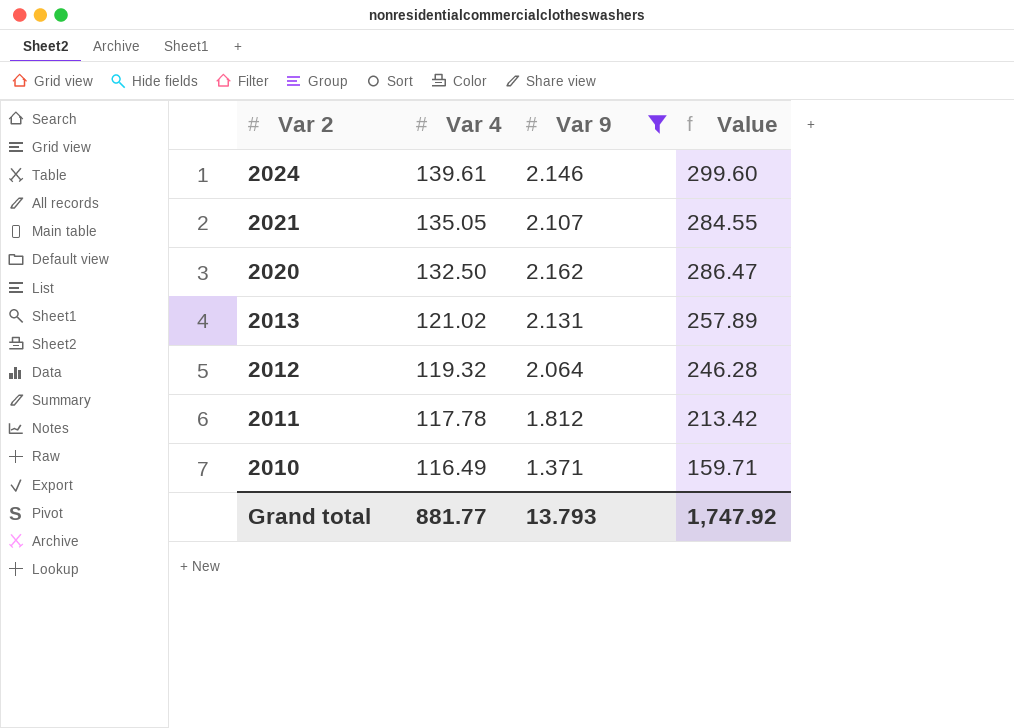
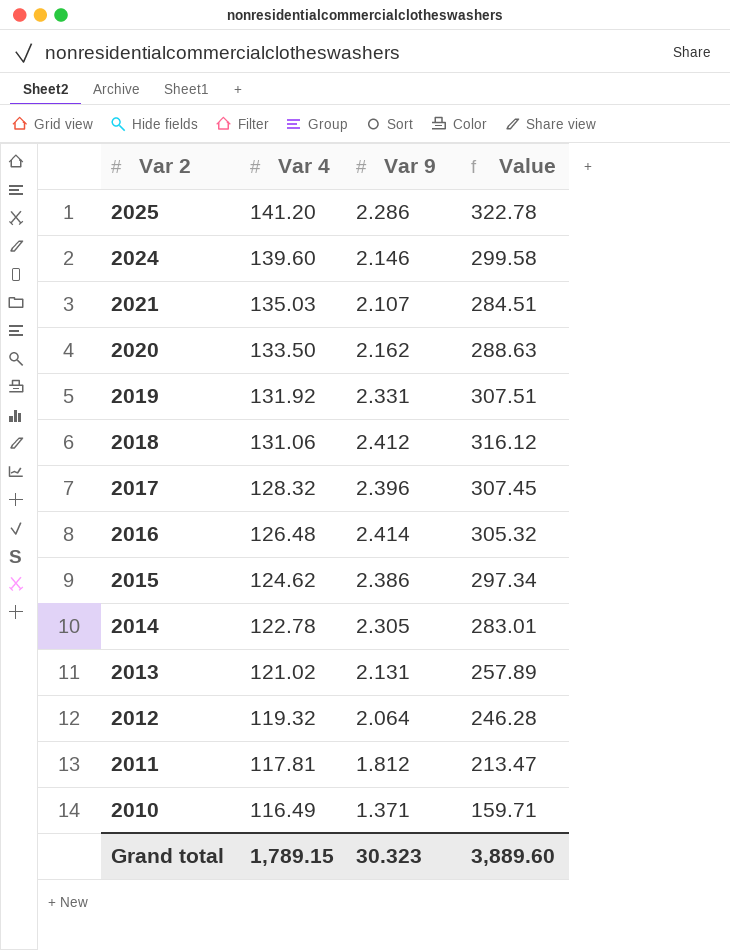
filter: Var 9 <= 2.162 -> none
2024 | Var 4: 139.61 -> 139.60
2024 | Value: 299.60 -> 299.58
2021 | Var 4: 135.05 -> 135.03
2021 | Value: 284.55 -> 284.51
2020 | Var 4: 132.50 -> 133.50
2020 | Value: 286.47 -> 288.63
2011 | Var 4: 117.78 -> 117.81
2011 | Value: 213.42 -> 213.47
Grand total | Var 4: 881.77 -> 1,789.15
Grand total | Var 9: 13.793 -> 30.323
Grand total | Value: 1,747.92 -> 3,889.60

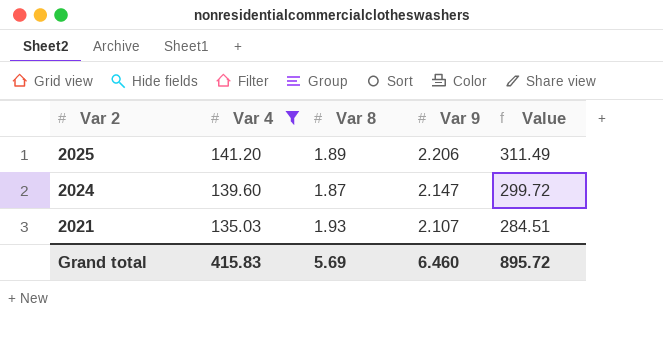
filter: none -> Var 4 >= 135.03
column Var 8 | position: none -> 3
2025 | Var 9: 2.286 -> 2.206
2025 | Value: 322.78 -> 311.49
2024 | Var 9: 2.146 -> 2.147
2024 | Value: 299.58 -> 299.72
Grand total | Var 4: 1,789.15 -> 415.83
Grand total | Var 9: 30.323 -> 6.460
Grand total | Value: 3,889.60 -> 895.72

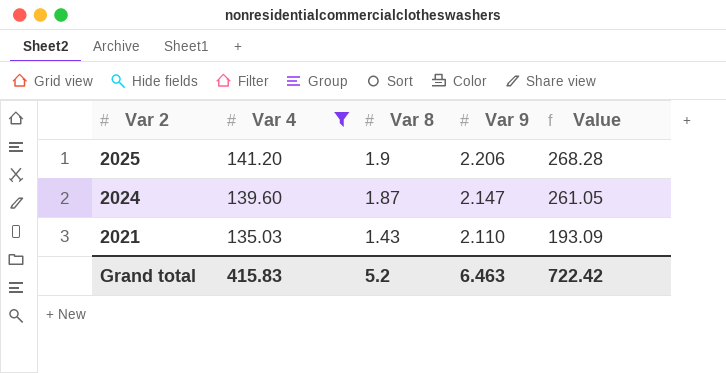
column Value | formula: [Var 4] * [Var 9] -> [Var 4] * [Var 8]
2025 | Var 8: 1.89 -> 1.9
2021 | Var 8: 1.93 -> 1.43
2021 | Var 9: 2.107 -> 2.110
Grand total | Var 8: 5.69 -> 5.2
Grand total | Var 9: 6.460 -> 6.463
Grand total | Value: 895.72 -> 722.42

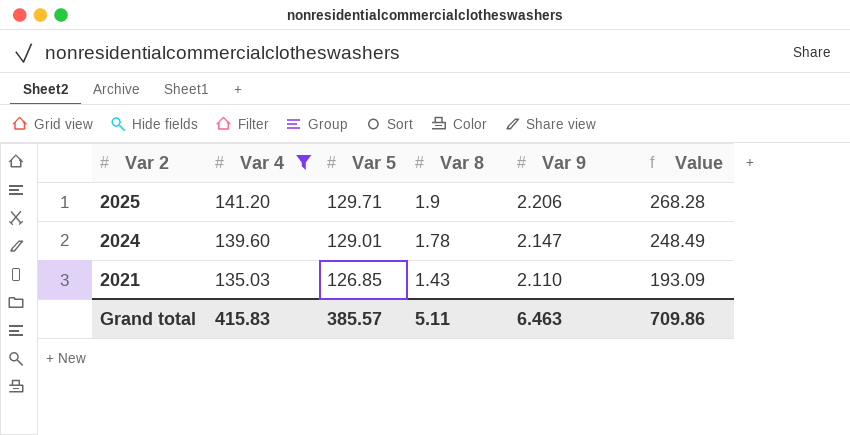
column Var 5 | position: none -> 3
2024 | Var 8: 1.87 -> 1.78
2024 | Value: 261.05 -> 248.49
Grand total | Var 8: 5.2 -> 5.11
Grand total | Value: 722.42 -> 709.86

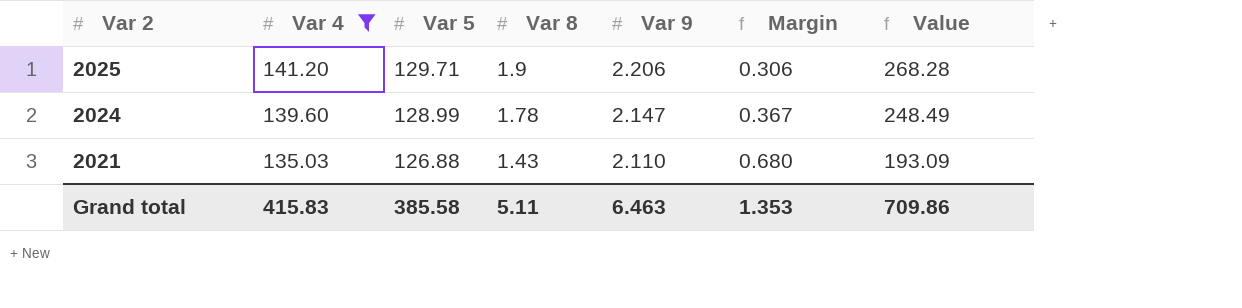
column Margin | formula: none -> [Var 9] - [Var 8]
2024 | Var 5: 129.01 -> 128.99
2021 | Var 5: 126.85 -> 126.88
Grand total | Var 5: 385.57 -> 385.58

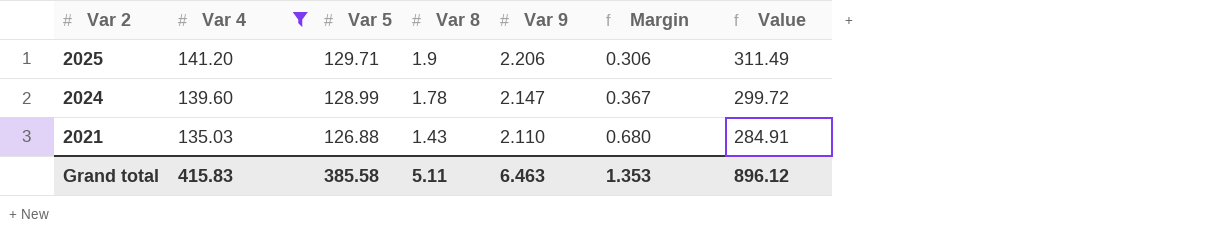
column Value | formula: [Var 4] * [Var 8] -> [Var 4] * [Var 9]
Grand total | Value: 709.86 -> 896.12

